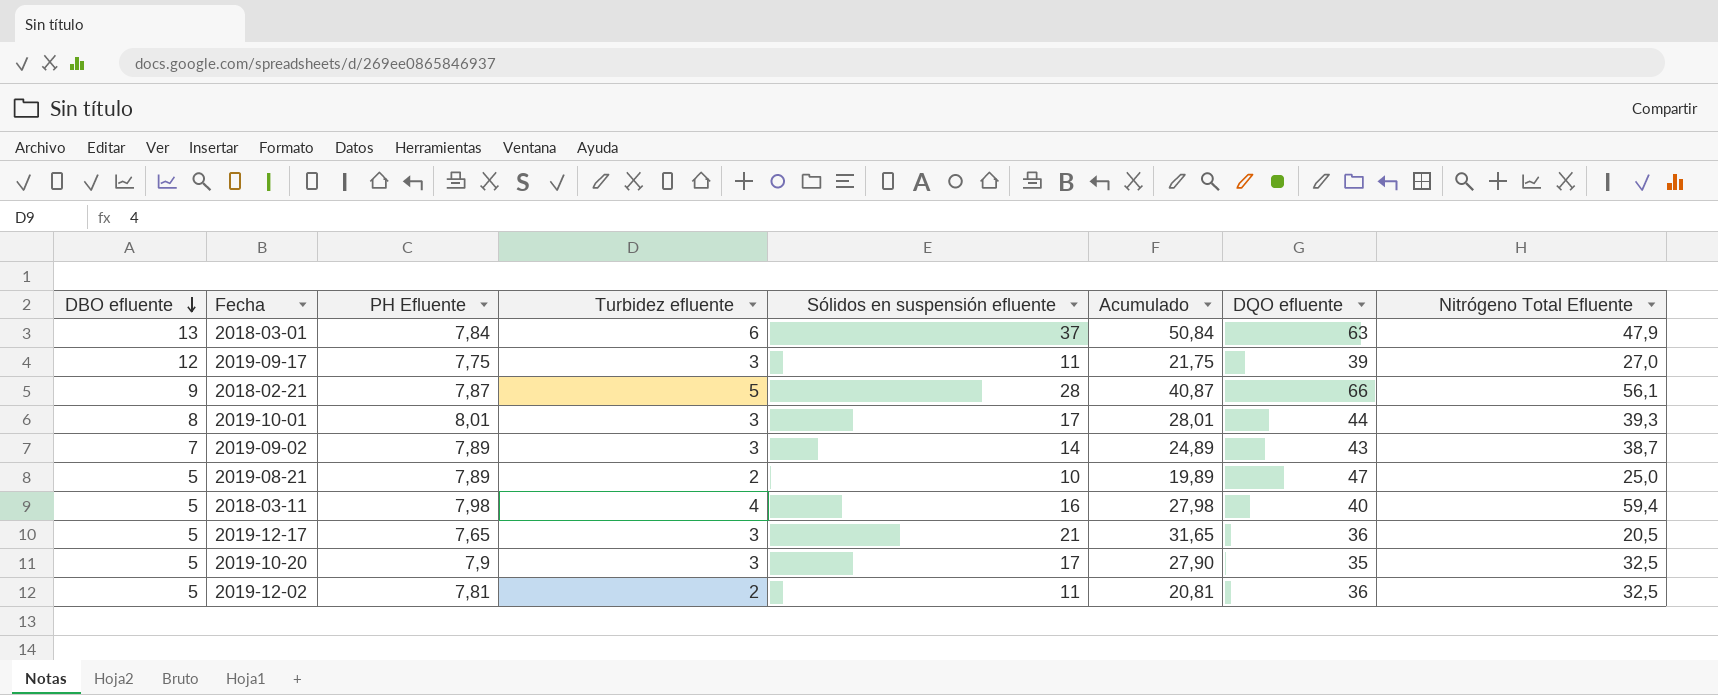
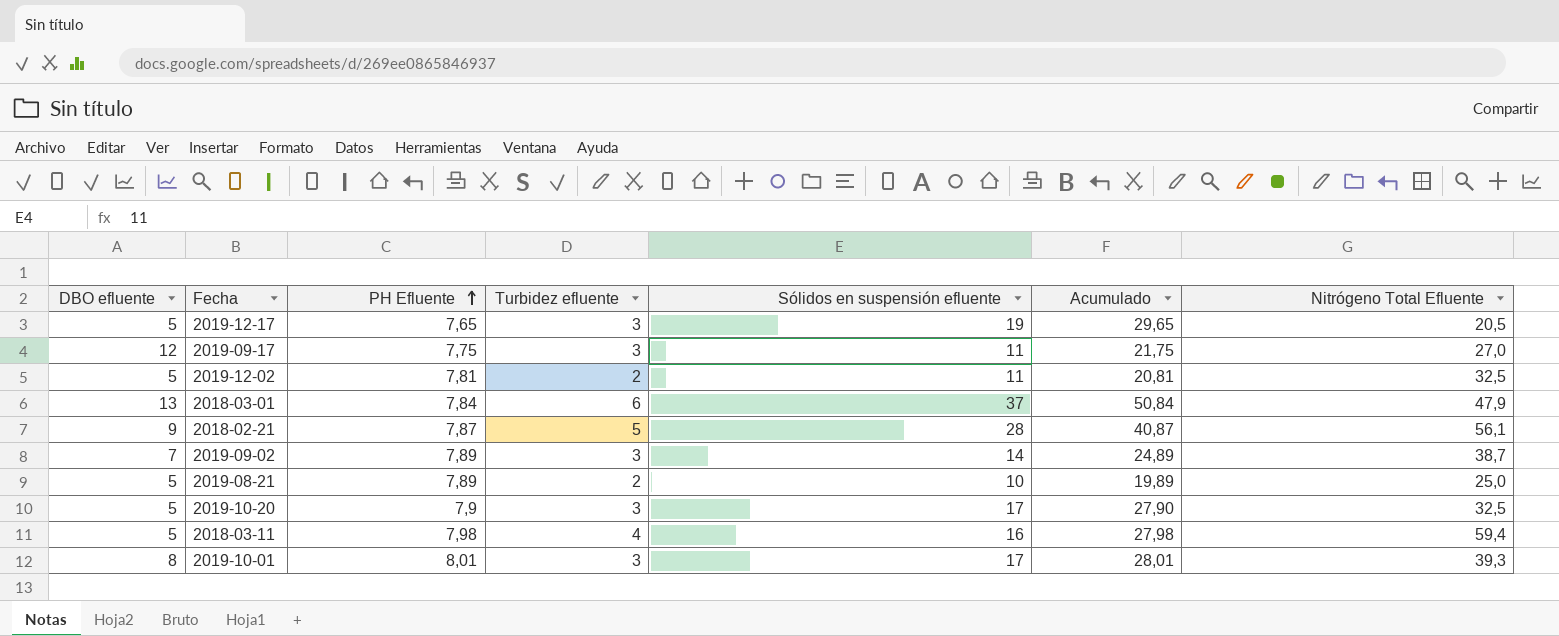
row order: DBO efluente descending -> PH Efluente ascending
column DQO efluente | position: 7 -> none
2019-12-17 | Sólidos en suspensión efluente: 21 -> 19
2019-12-17 | Acumulado: 31,65 -> 29,65

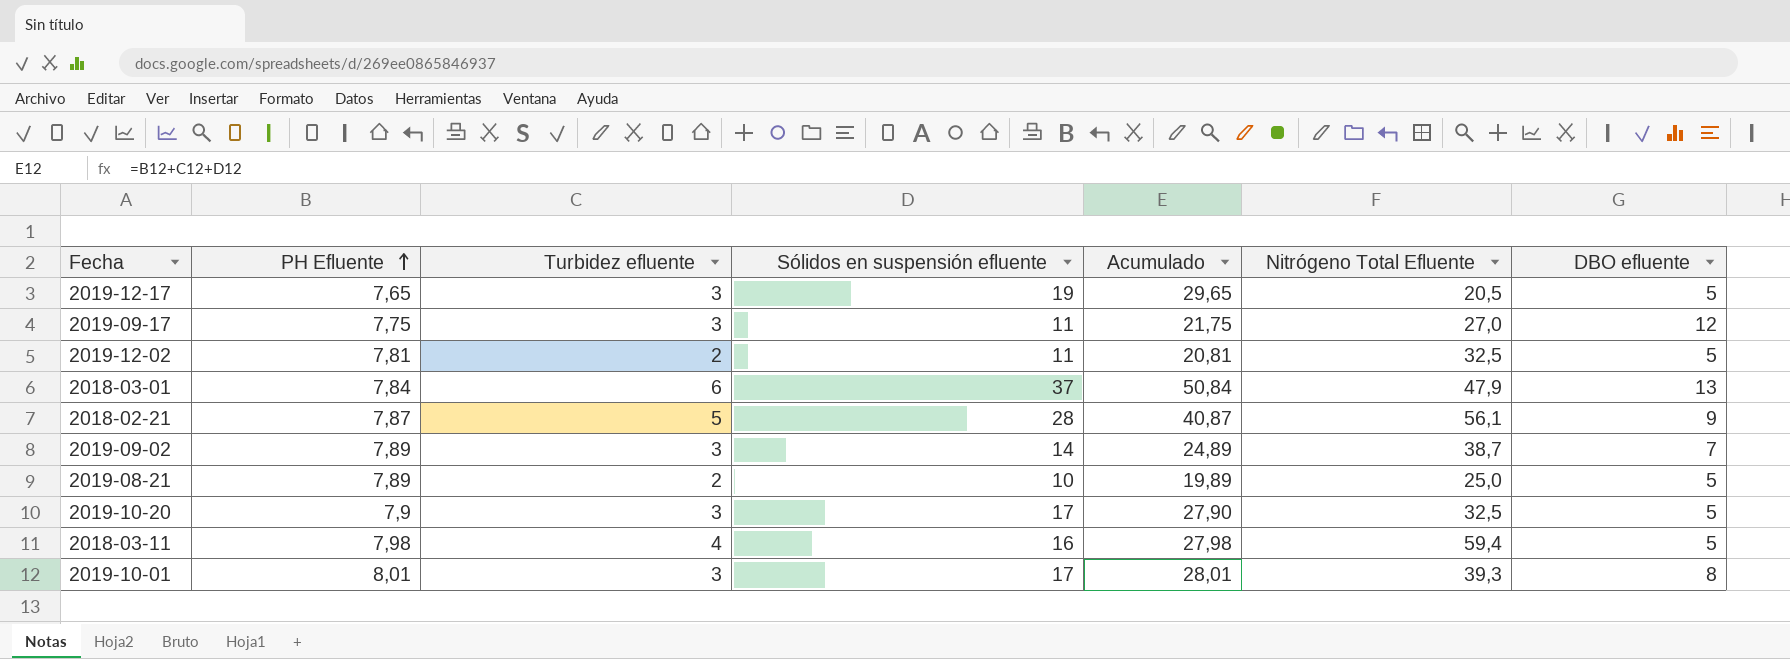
column DBO efluente | position: 1 -> 7

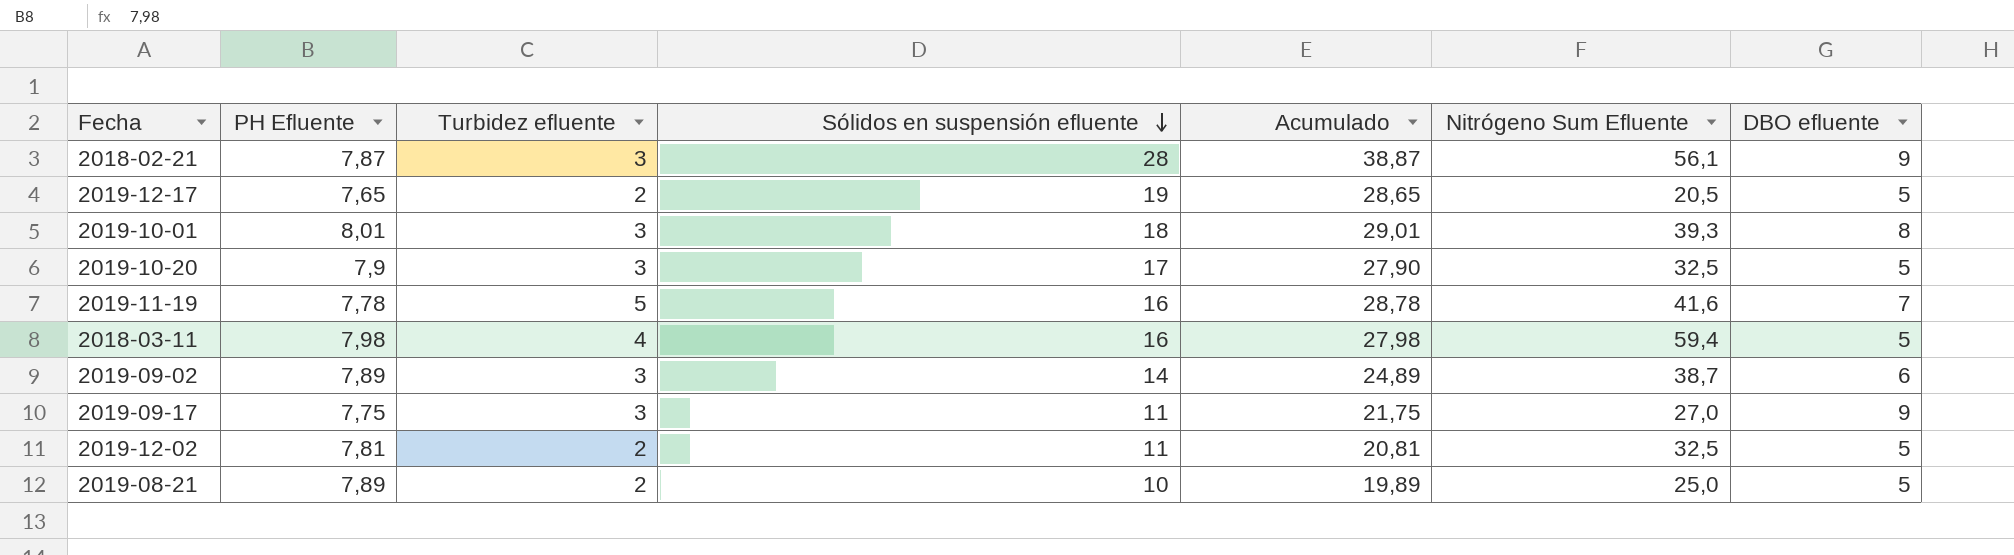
row order: PH Efluente ascending -> Sólidos en suspensión efluente descending
column name: Nitrógeno Total Efluente -> Nitrógeno Sum Efluente
row 2018-03-01: 7,84 | 6 | 37 | 50,84 | 47,9 | 13 -> none
2018-02-21 | Turbidez efluente: 5 -> 3
2018-02-21 | Acumulado: 40,87 -> 38,87
2019-12-17 | Turbidez efluente: 3 -> 2
2019-12-17 | Acumulado: 29,65 -> 28,65
2019-10-01 | Sólidos en suspensión efluente: 17 -> 18
2019-10-01 | Acumulado: 28,01 -> 29,01
row 2019-11-19: none -> 7,78 | 5 | 16 | 28,78 | 41,6 | 7
2019-09-02 | DBO efluente: 7 -> 6
2019-09-17 | DBO efluente: 12 -> 9

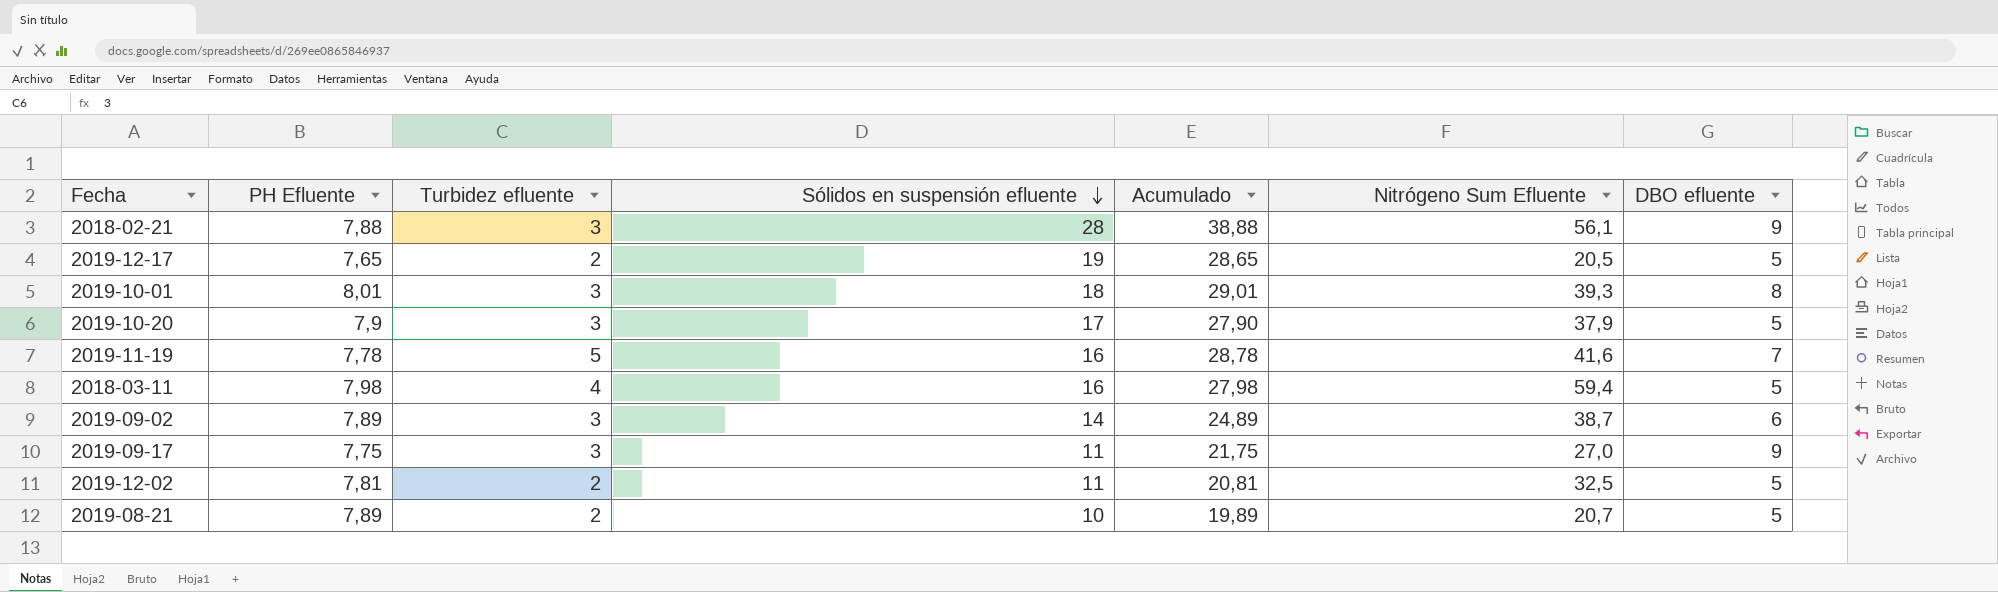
2018-02-21 | PH Efluente: 7,87 -> 7,88
2018-02-21 | Acumulado: 38,87 -> 38,88
2019-10-20 | Nitrógeno Sum Efluente: 32,5 -> 37,9
2019-08-21 | Nitrógeno Sum Efluente: 25,0 -> 20,7

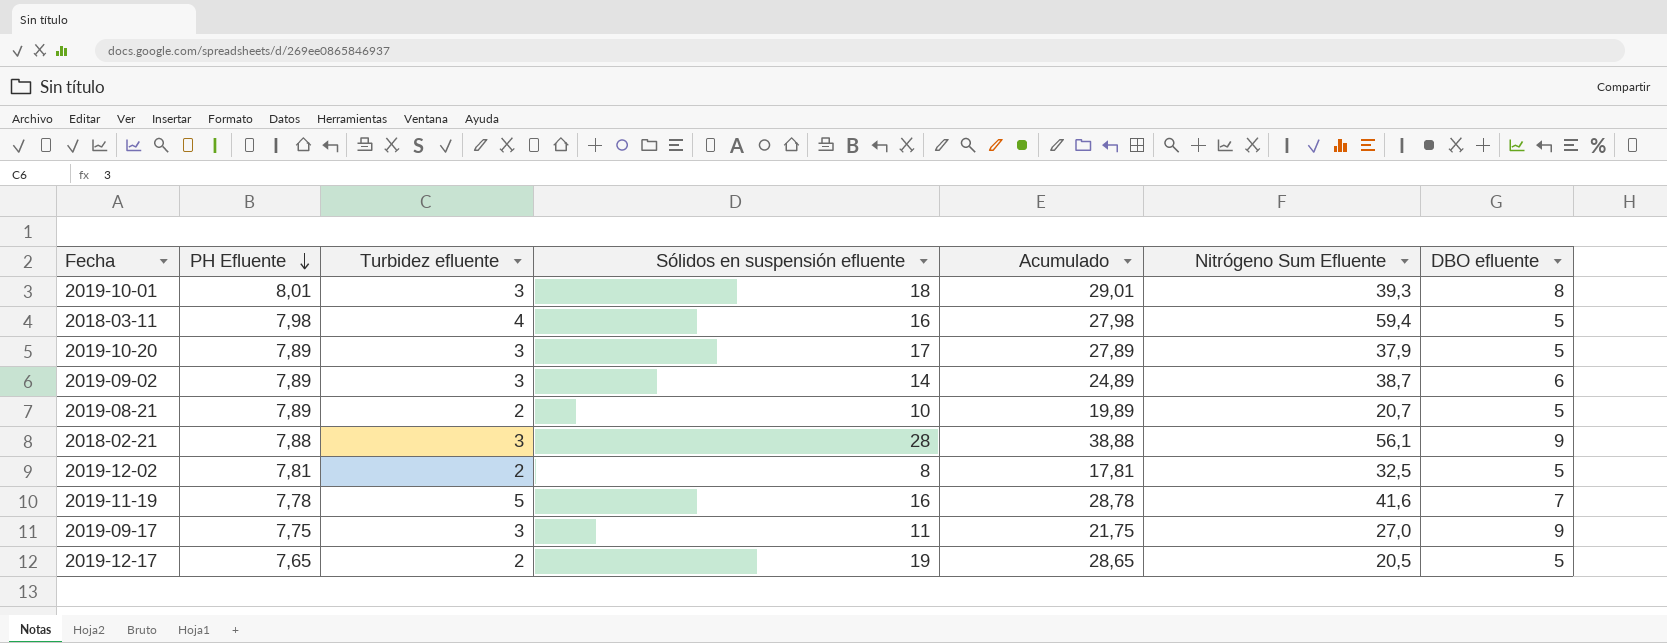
row order: Sólidos en suspensión efluente descending -> PH Efluente descending
2019-10-20 | PH Efluente: 7,9 -> 7,89
2019-10-20 | Acumulado: 27,90 -> 27,89
2019-12-02 | Sólidos en suspensión efluente: 11 -> 8
2019-12-02 | Acumulado: 20,81 -> 17,81

